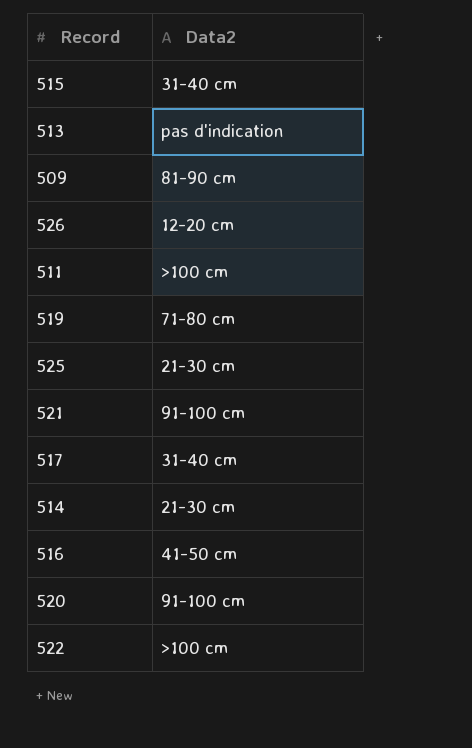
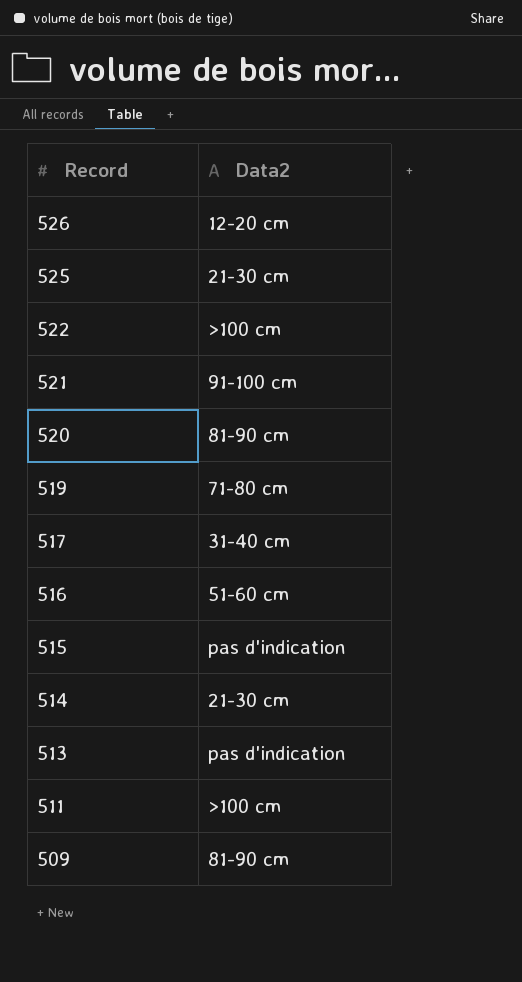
row order: none -> Record descending
520 | Data2: 91-100 cm -> 81-90 cm
516 | Data2: 41-50 cm -> 51-60 cm
515 | Data2: 31-40 cm -> pas d'indication

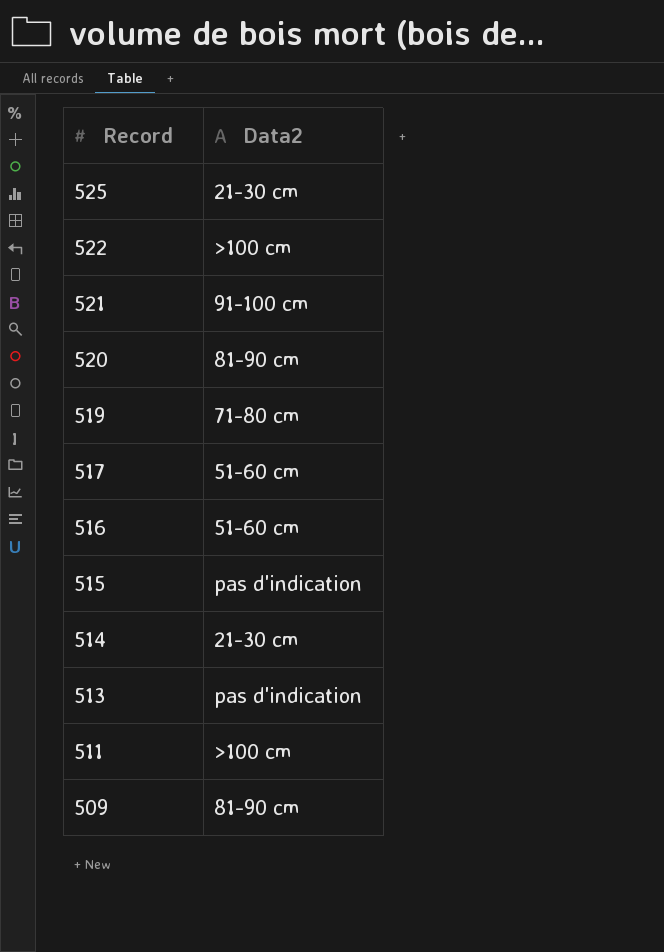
row 526: 12-20 cm -> none
517 | Data2: 31-40 cm -> 51-60 cm

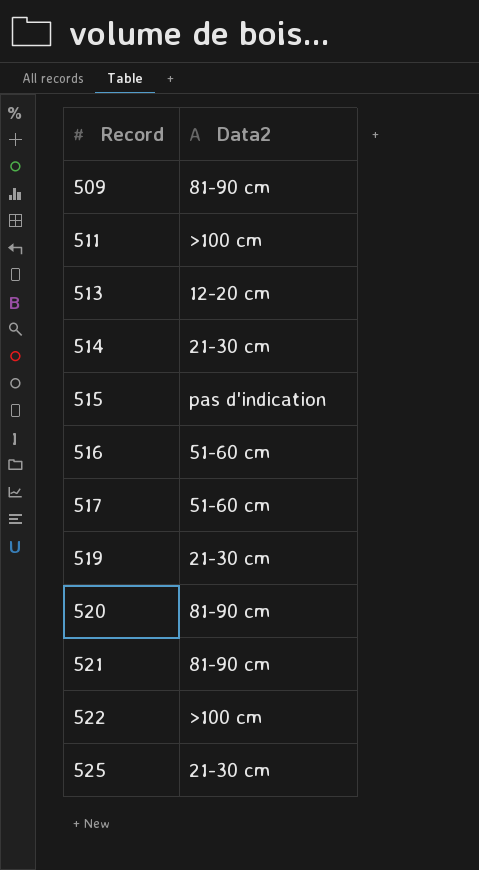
row order: Record descending -> Record ascending
513 | Data2: pas d'indication -> 12-20 cm
519 | Data2: 71-80 cm -> 21-30 cm
521 | Data2: 91-100 cm -> 81-90 cm

